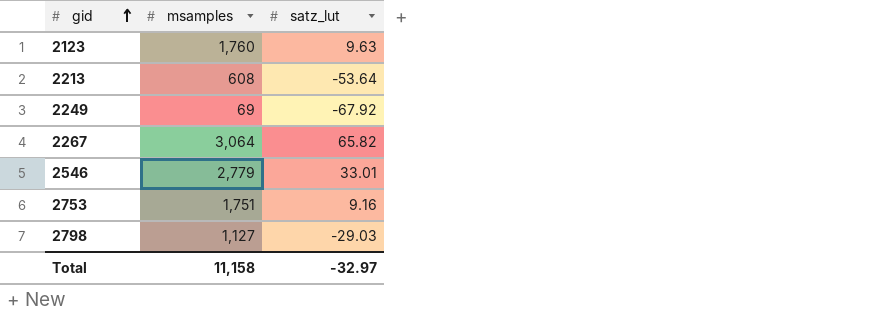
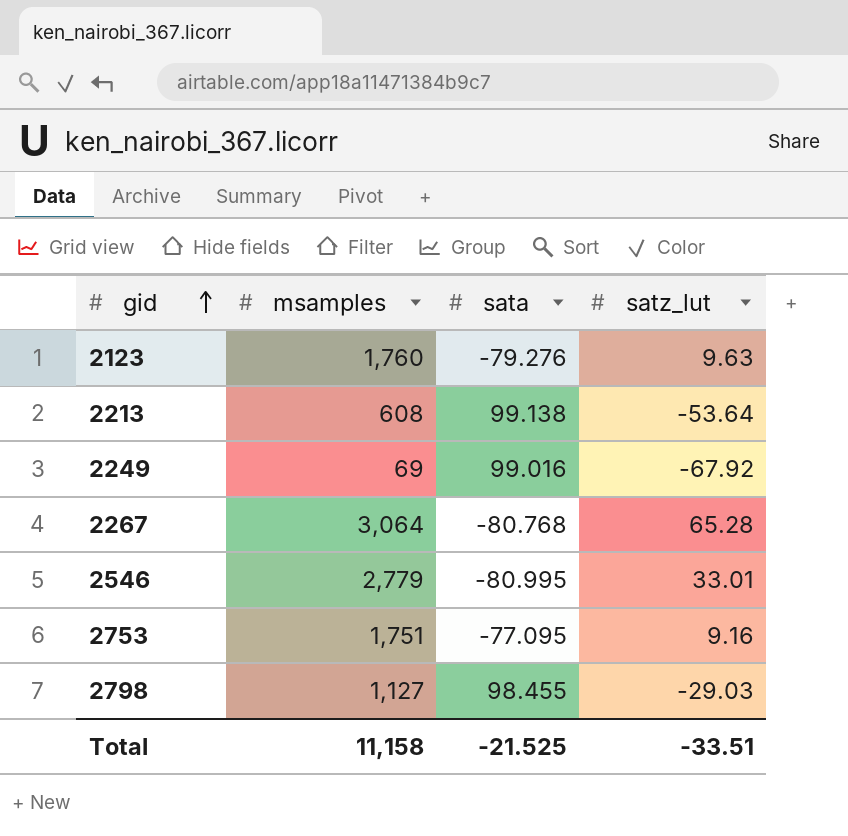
column sata | position: none -> 3
2267 | satz_lut: 65.82 -> 65.28
Total | satz_lut: -32.97 -> -33.51

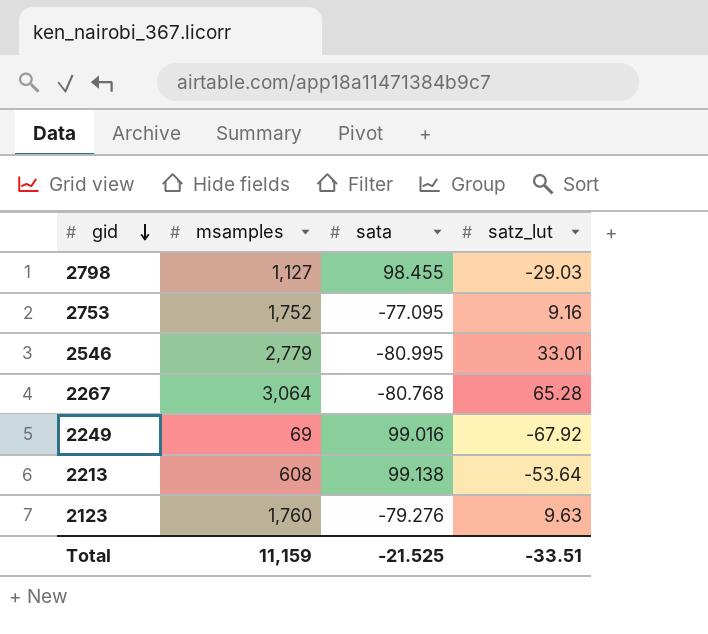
row order: gid ascending -> gid descending
2753 | msamples: 1,751 -> 1,752
Total | msamples: 11,158 -> 11,159

